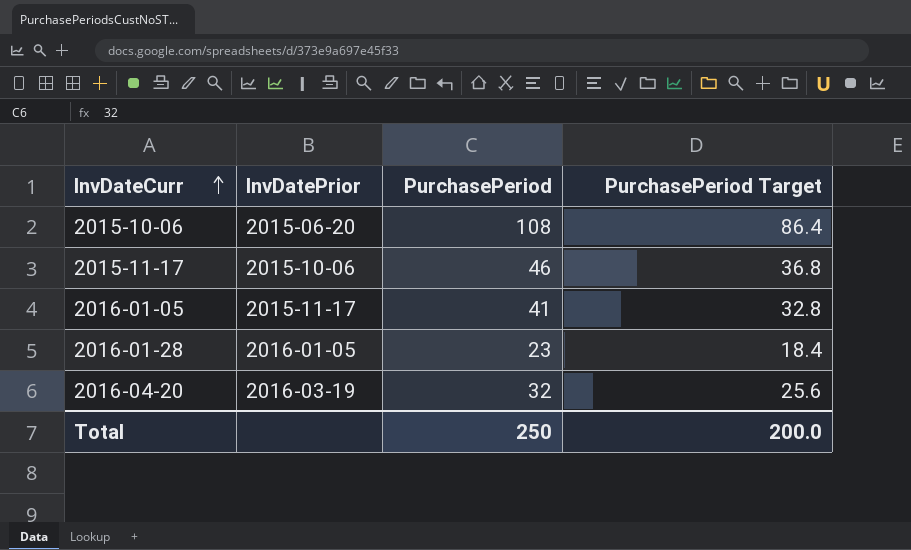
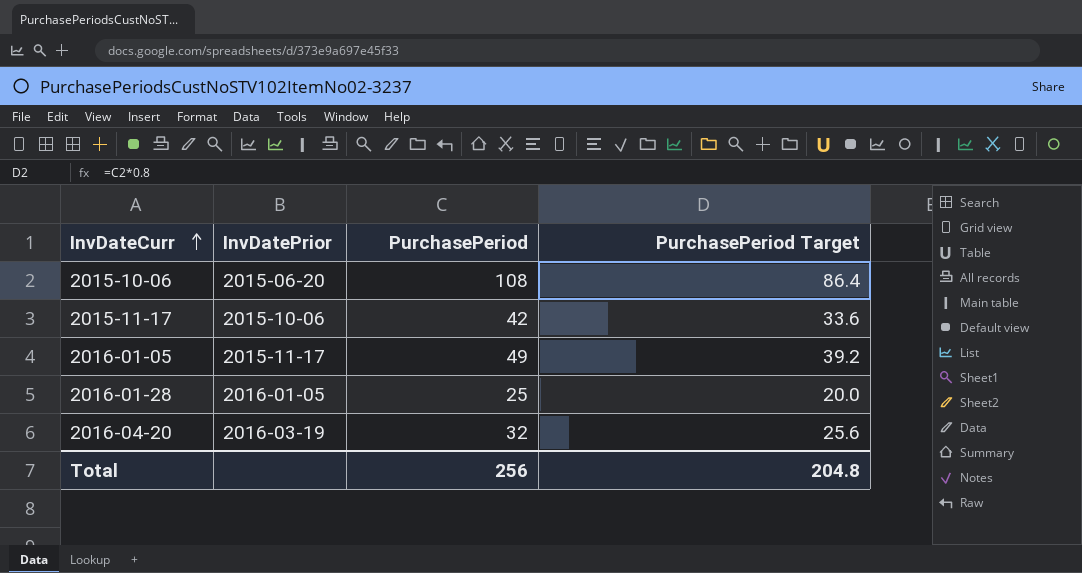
2015-11-17 | PurchasePeriod: 46 -> 42
2015-11-17 | PurchasePeriod Target: 36.8 -> 33.6
2016-01-05 | PurchasePeriod: 41 -> 49
2016-01-05 | PurchasePeriod Target: 32.8 -> 39.2
2016-01-28 | PurchasePeriod: 23 -> 25
2016-01-28 | PurchasePeriod Target: 18.4 -> 20.0
Total | PurchasePeriod: 250 -> 256
Total | PurchasePeriod Target: 200.0 -> 204.8

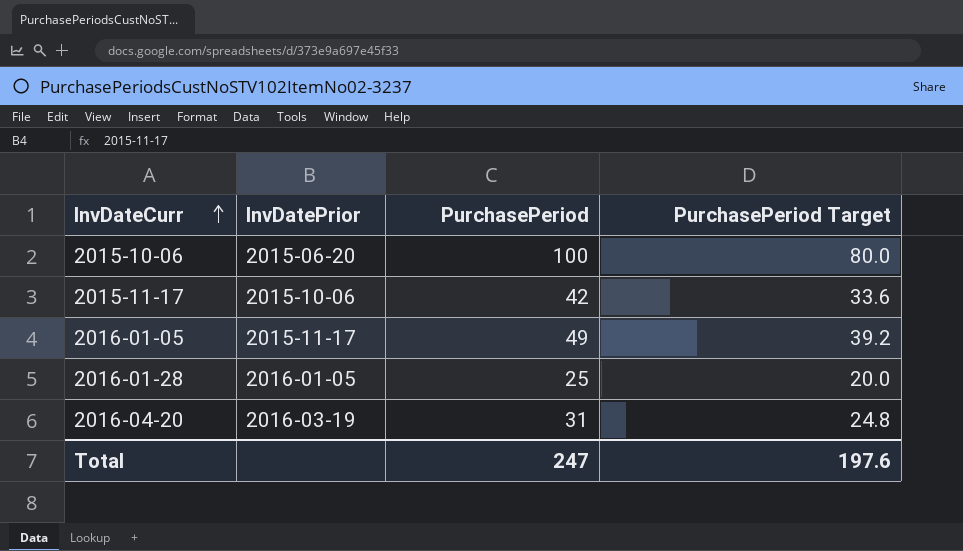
2015-10-06 | PurchasePeriod: 108 -> 100
2015-10-06 | PurchasePeriod Target: 86.4 -> 80.0
2016-04-20 | PurchasePeriod: 32 -> 31
2016-04-20 | PurchasePeriod Target: 25.6 -> 24.8
Total | PurchasePeriod: 256 -> 247
Total | PurchasePeriod Target: 204.8 -> 197.6

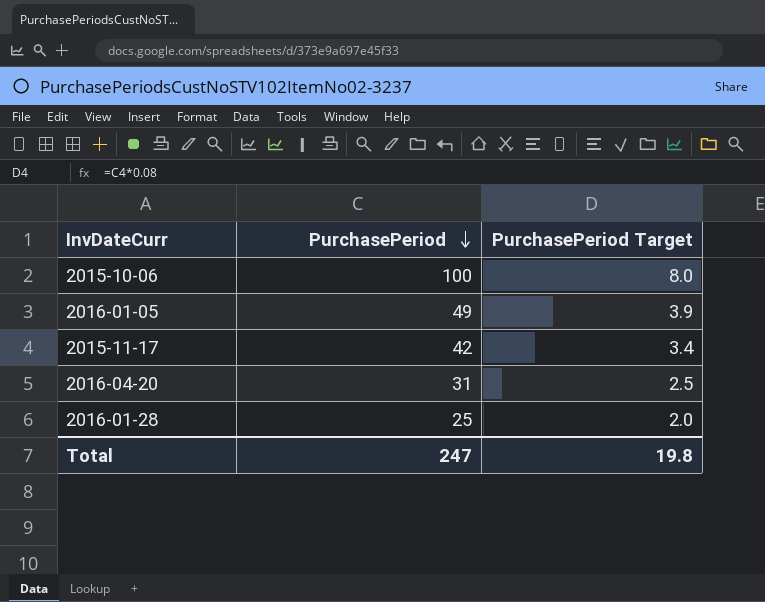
row order: InvDateCurr ascending -> PurchasePeriod descending
column InvDatePrior | position: 2 -> none
column PurchasePeriod Target | formula: [PurchasePeriod] * 0.8 -> [PurchasePeriod] * 0.08
Total | PurchasePeriod Target: 197.6 -> 19.8

